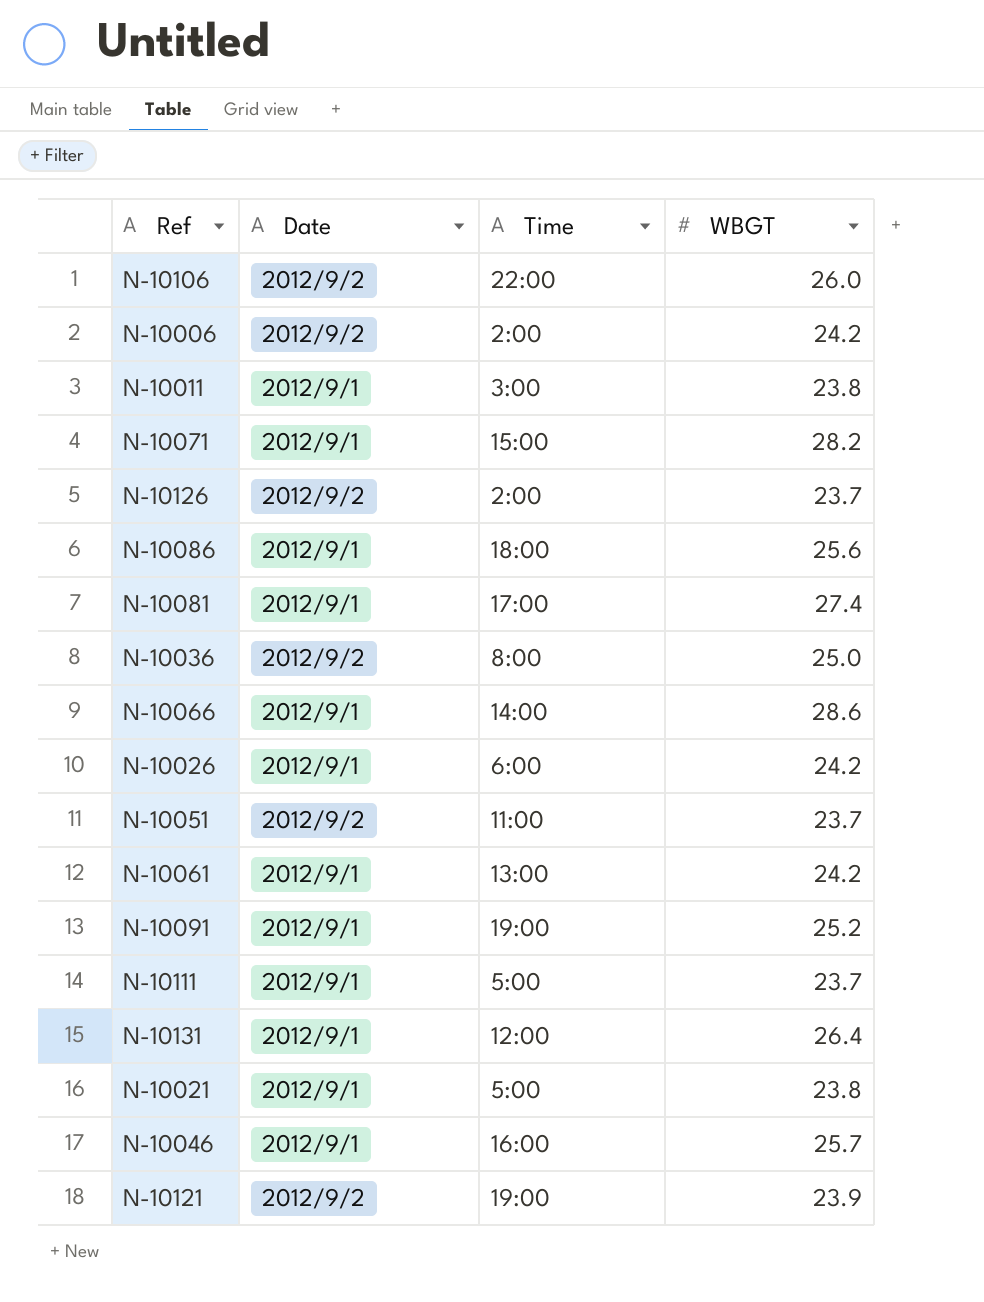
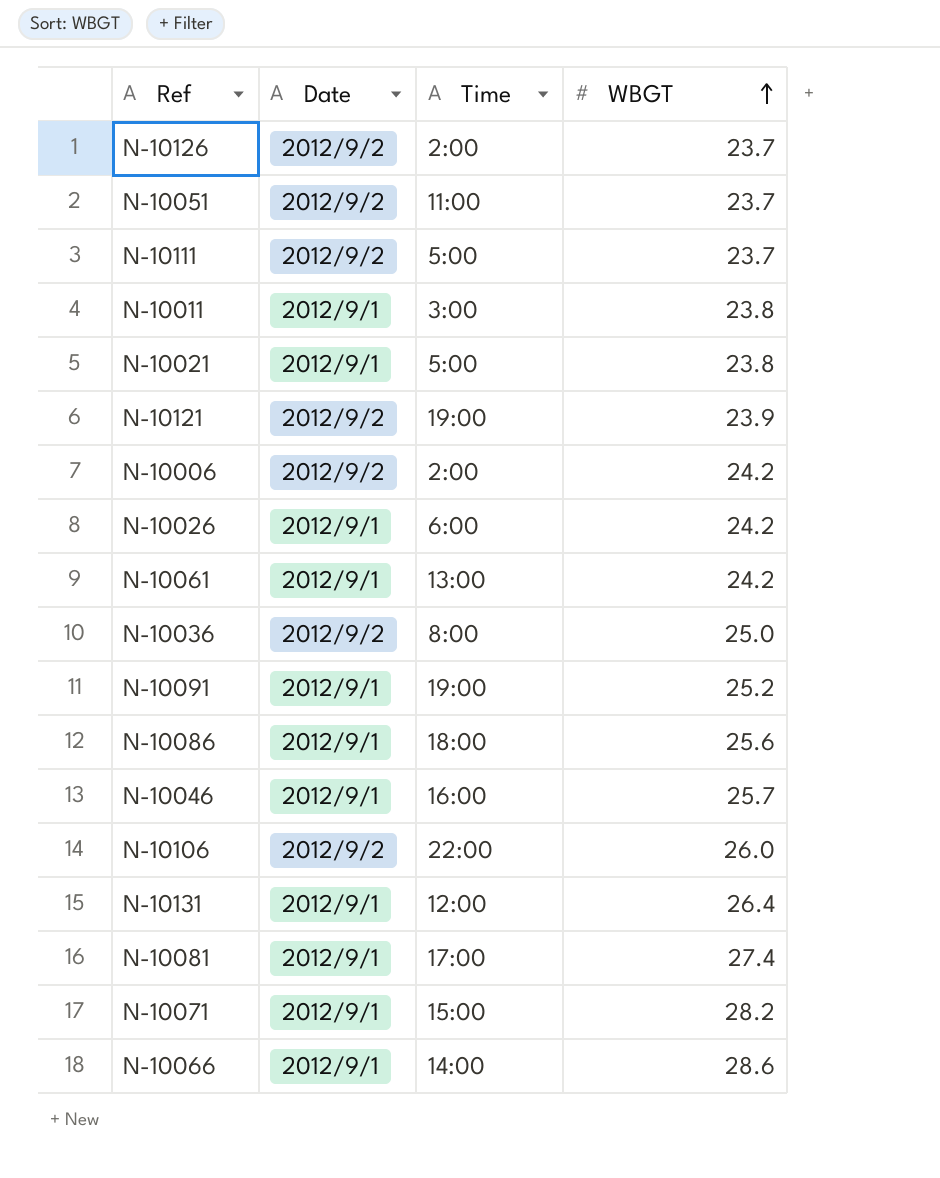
row order: none -> WBGT ascending
N-10111 | Date: 2012/9/1 -> 2012/9/2

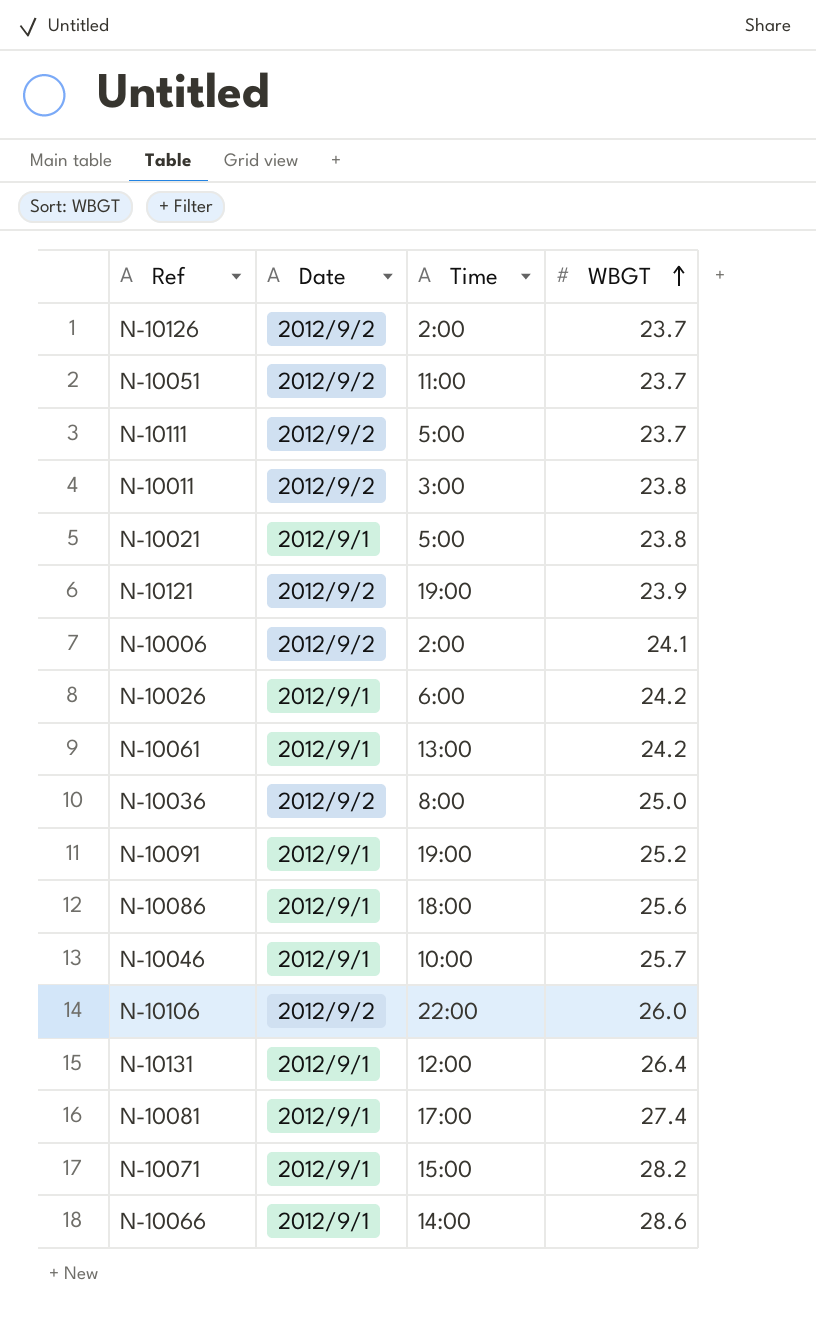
N-10011 | Date: 2012/9/1 -> 2012/9/2
N-10006 | WBGT: 24.2 -> 24.1
N-10046 | Time: 16:00 -> 10:00

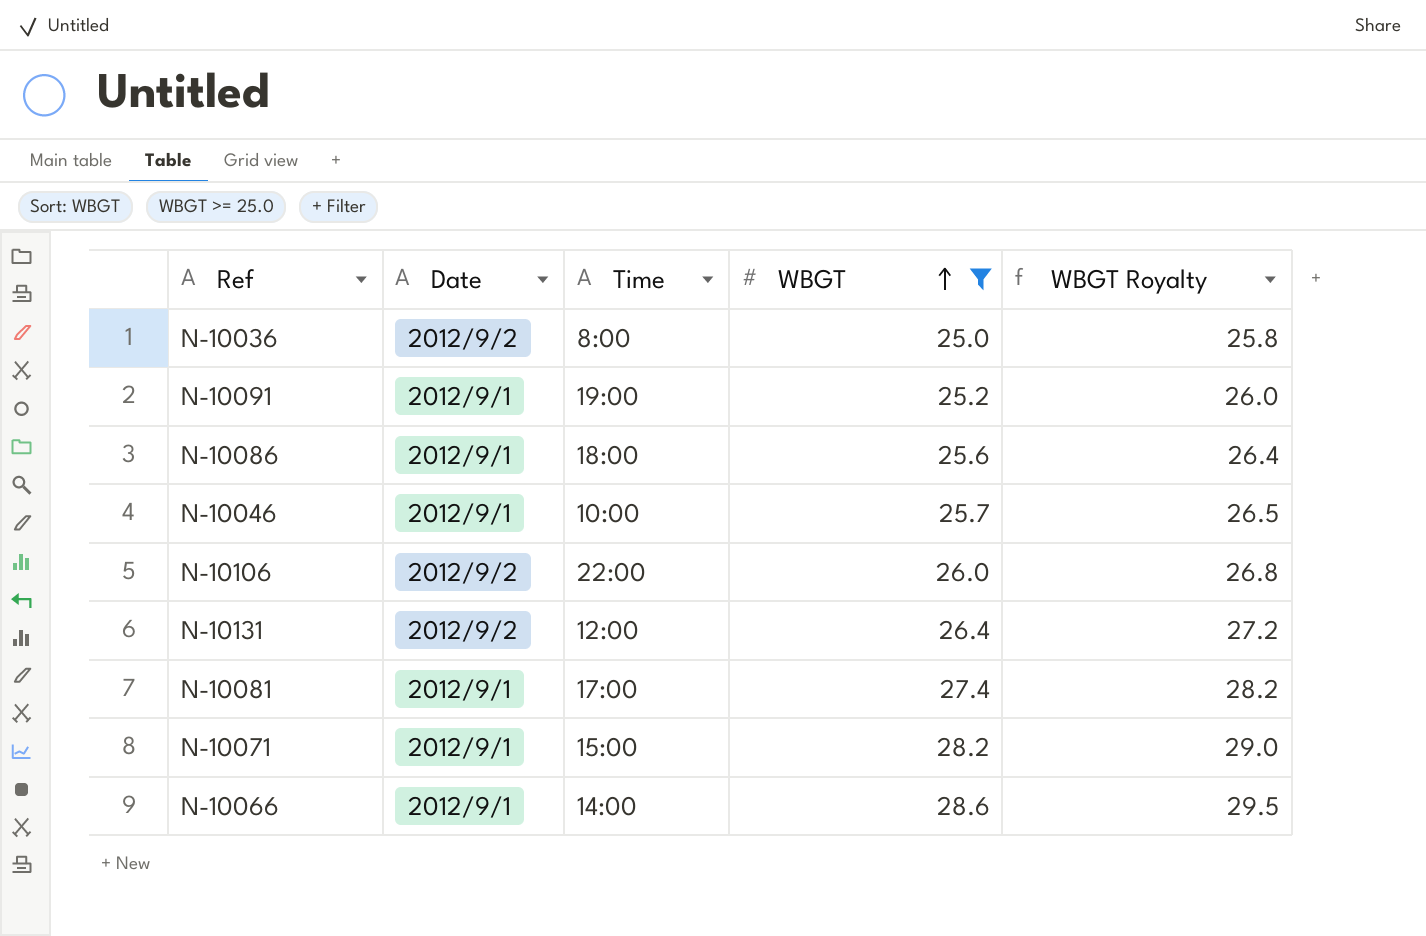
filter: none -> WBGT >= 25.0
column WBGT Royalty | formula: none -> [WBGT] * 1.03
N-10131 | Date: 2012/9/1 -> 2012/9/2

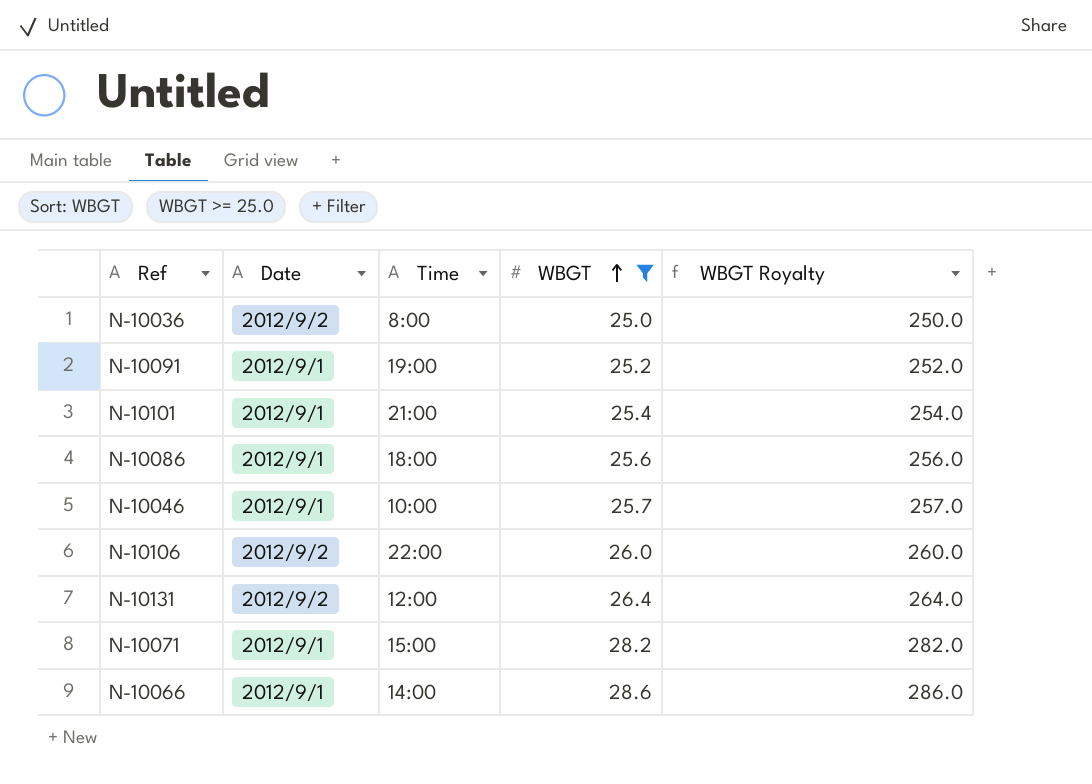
column WBGT Royalty | formula: [WBGT] * 1.03 -> [WBGT] * 10
row N-10081: 2012/9/1 | 17:00 | 27.4 | 28.2 -> none
row N-10101: none -> 2012/9/1 | 21:00 | 25.4 | 254.0

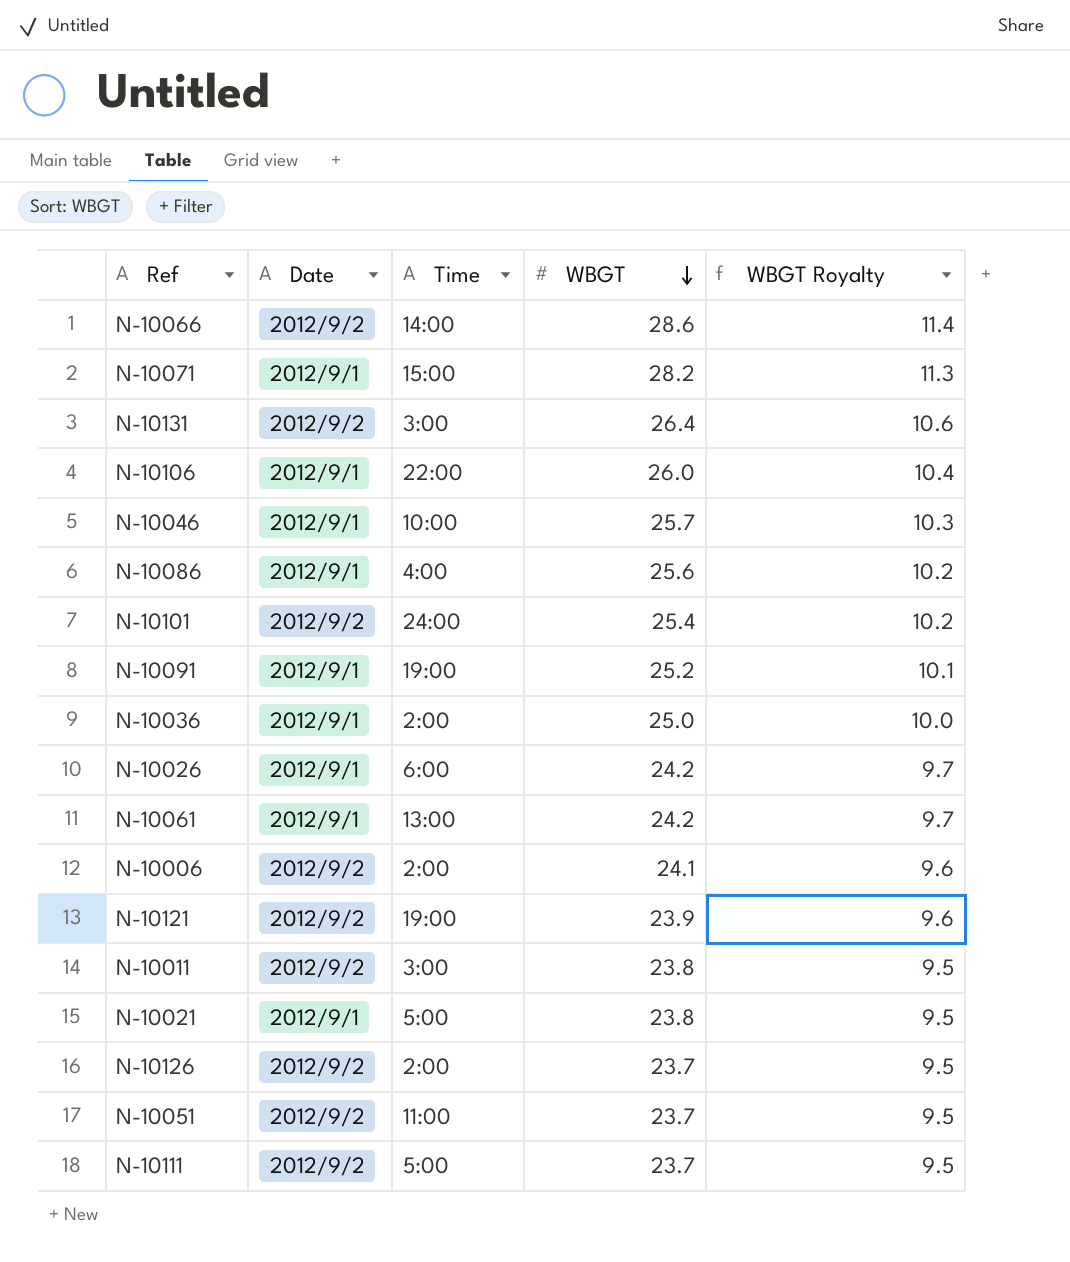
filter: WBGT >= 25.0 -> none
row order: WBGT ascending -> WBGT descending
column WBGT Royalty | formula: [WBGT] * 10 -> [WBGT] * 0.4
N-10066 | Date: 2012/9/1 -> 2012/9/2
N-10131 | Time: 12:00 -> 3:00
N-10106 | Date: 2012/9/2 -> 2012/9/1
N-10086 | Time: 18:00 -> 4:00
N-10101 | Date: 2012/9/1 -> 2012/9/2
N-10101 | Time: 21:00 -> 24:00
N-10036 | Date: 2012/9/2 -> 2012/9/1
N-10036 | Time: 8:00 -> 2:00

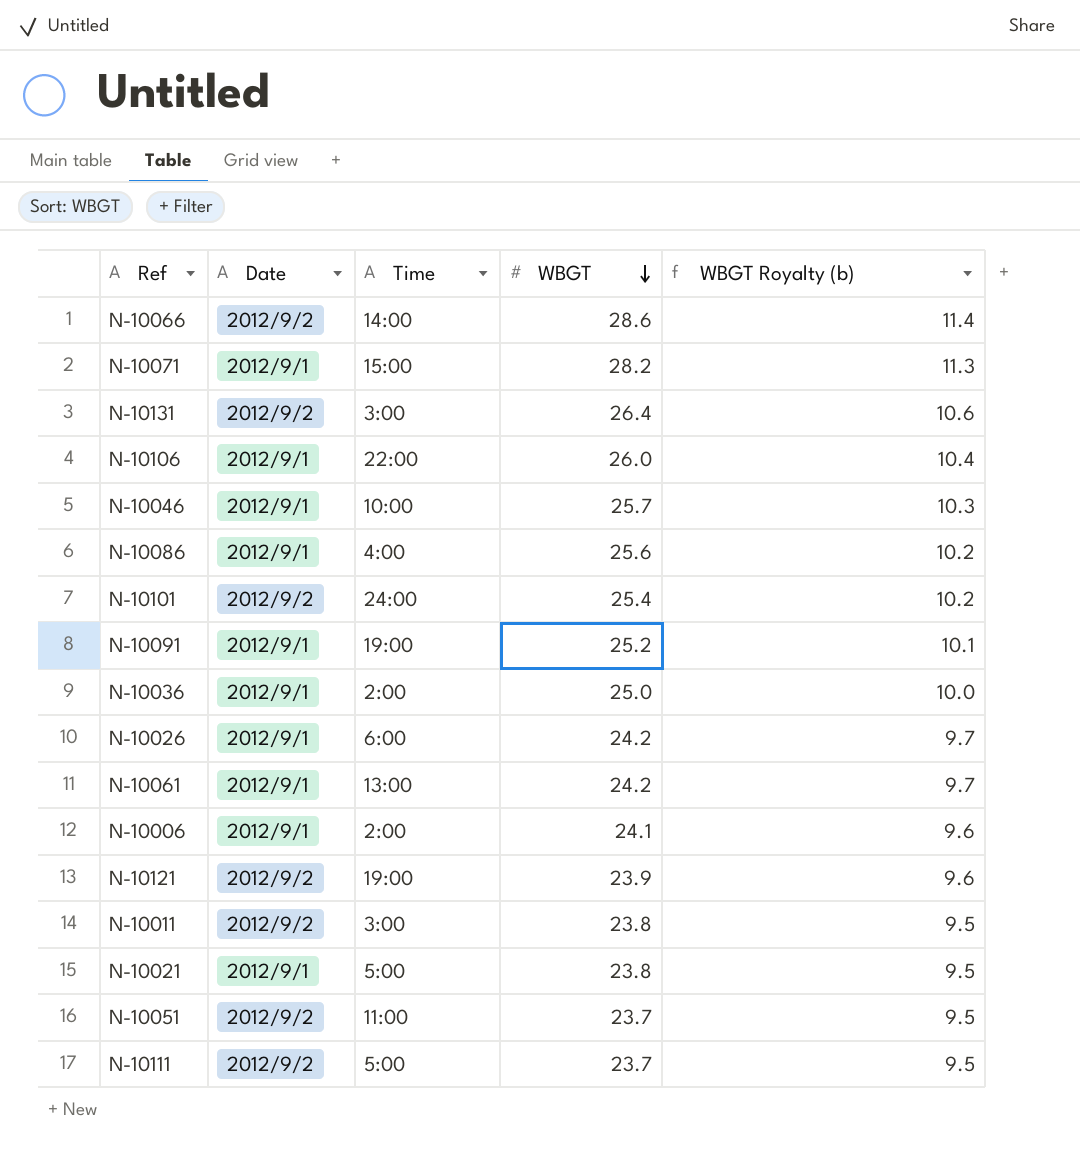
column name: WBGT Royalty -> WBGT Royalty (b)
row N-10126: 2012/9/2 | 2:00 | 23.7 | 9.5 -> none
N-10006 | Date: 2012/9/2 -> 2012/9/1

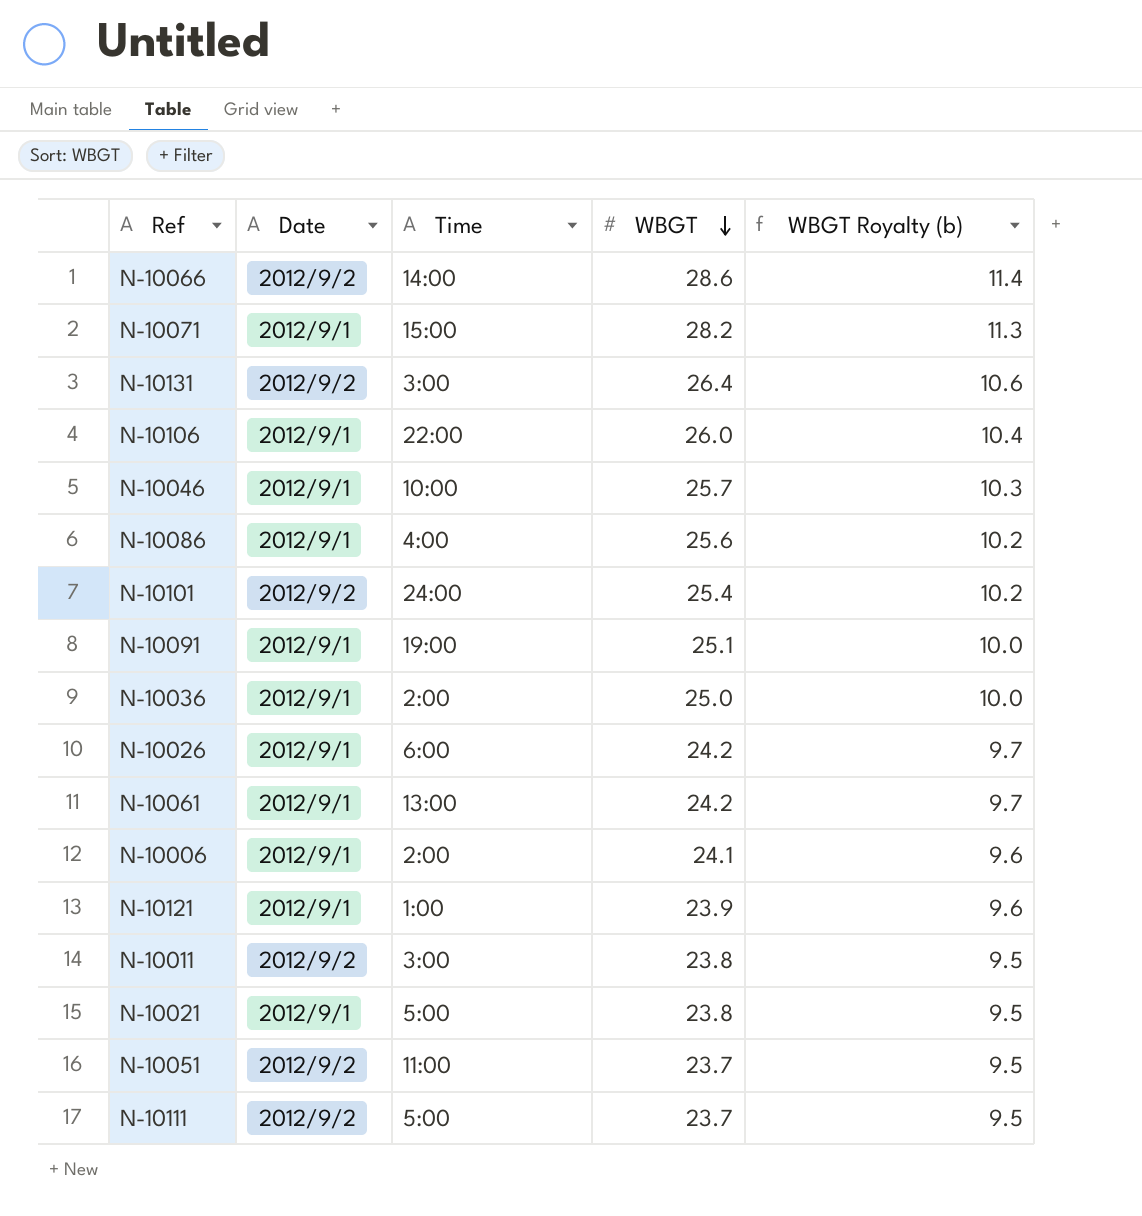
N-10091 | WBGT: 25.2 -> 25.1
N-10091 | WBGT Royalty (b): 10.1 -> 10.0
N-10121 | Date: 2012/9/2 -> 2012/9/1
N-10121 | Time: 19:00 -> 1:00

